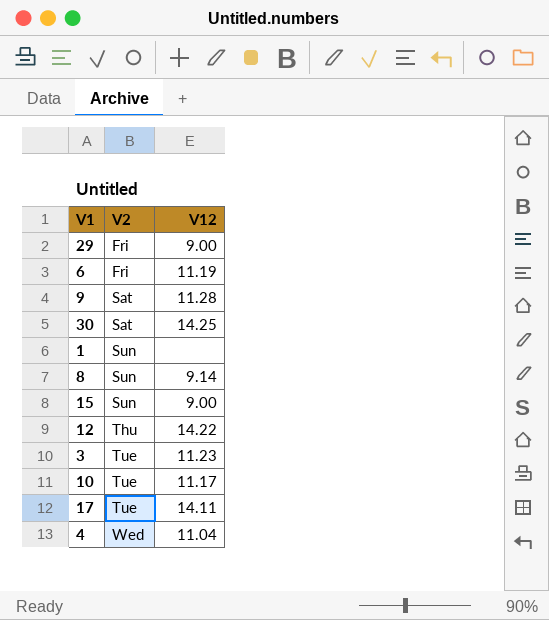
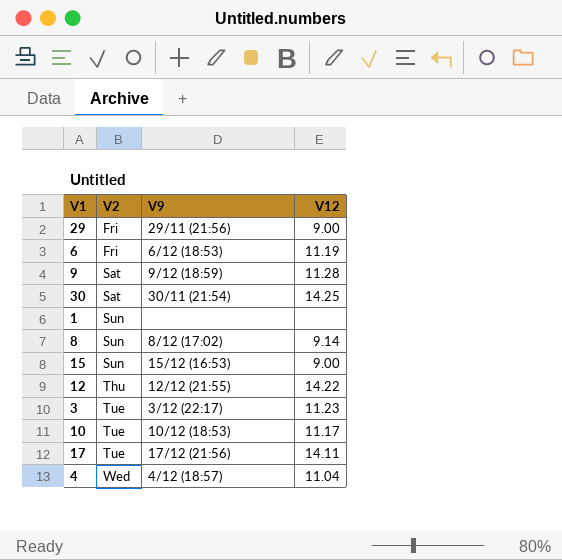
column V9 | position: none -> 3

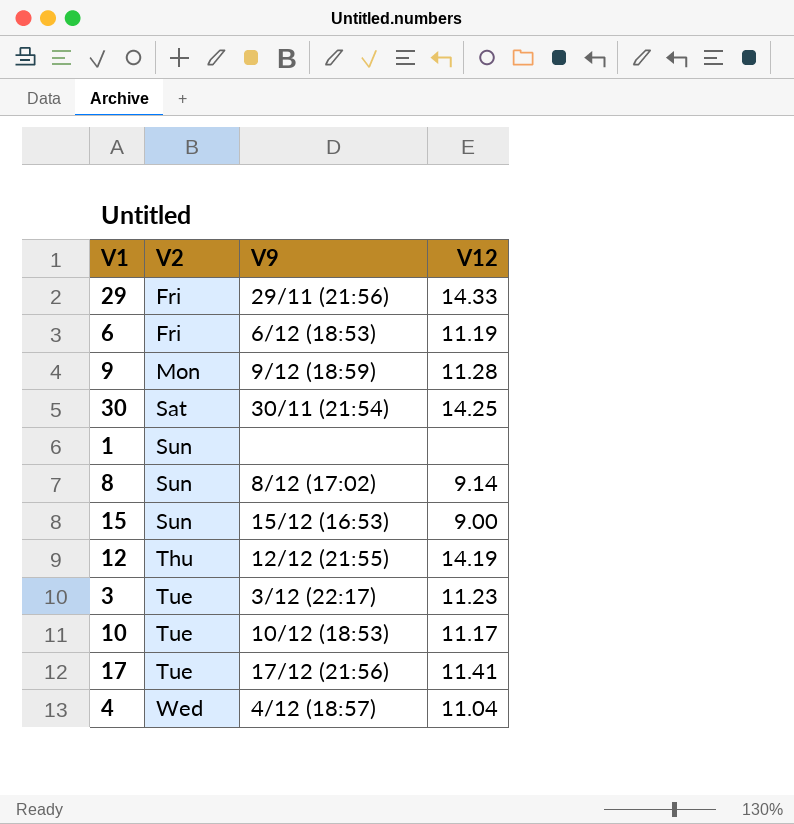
29 | V12: 9.00 -> 14.33
9 | V2: Sat -> Mon
12 | V12: 14.22 -> 14.19
17 | V12: 14.11 -> 11.41

